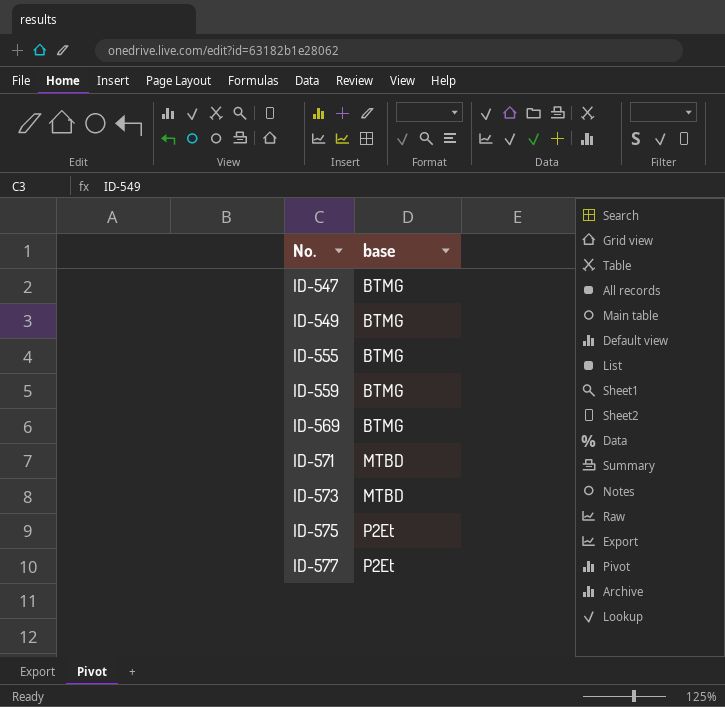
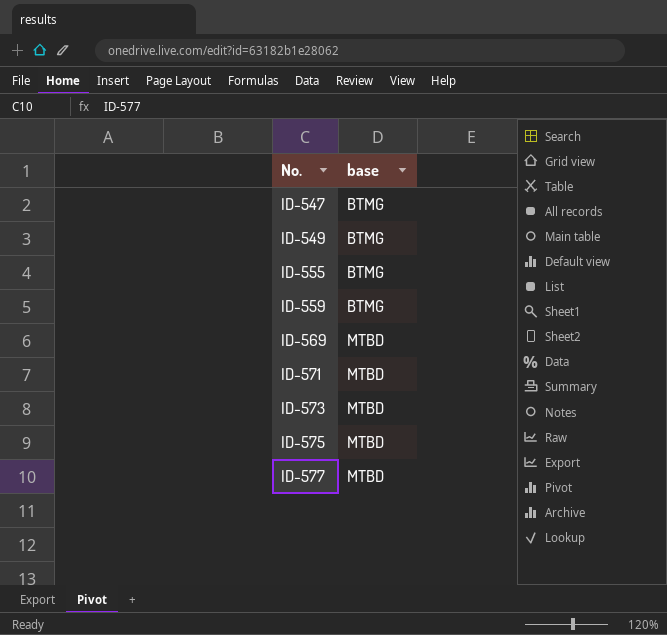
ID-569 | base: BTMG -> MTBD
ID-575 | base: P2Et -> MTBD
ID-577 | base: P2Et -> MTBD

